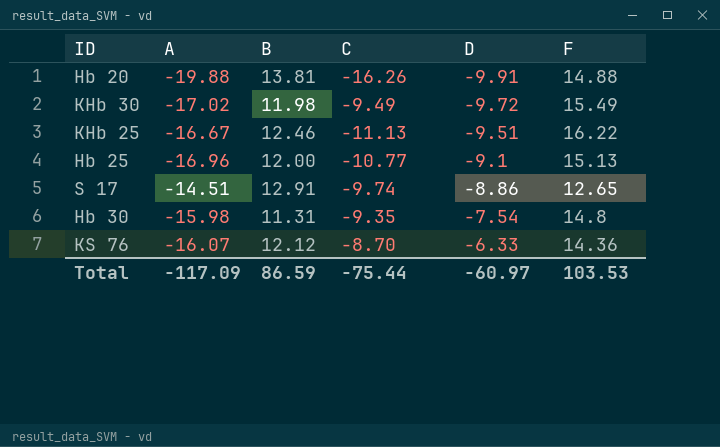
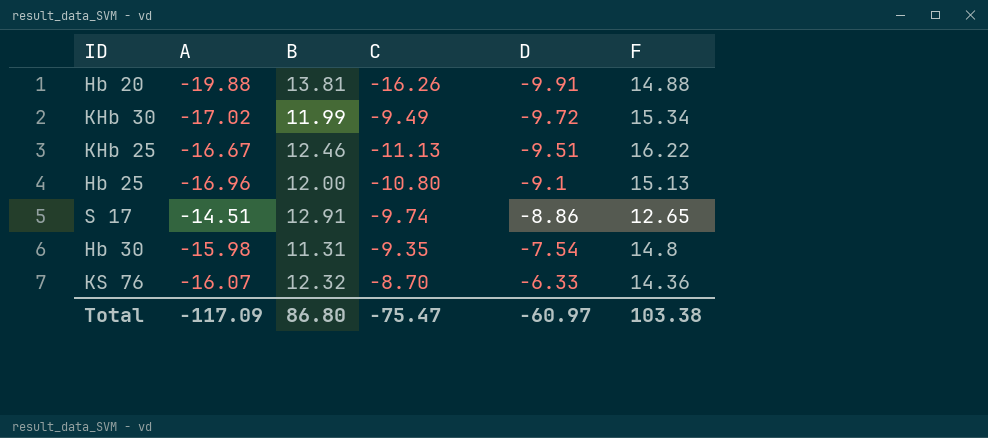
KHb 30 | B: 11.98 -> 11.99
KHb 30 | F: 15.49 -> 15.34
Hb 25 | C: -10.77 -> -10.80
KS 76 | B: 12.12 -> 12.32
Total | B: 86.59 -> 86.80
Total | C: -75.44 -> -75.47
Total | F: 103.53 -> 103.38

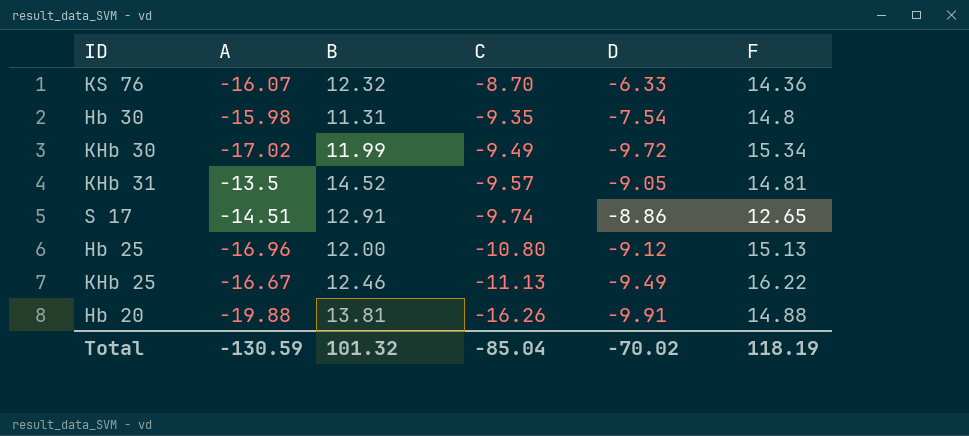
row order: D ascending -> C descending
row KHb 31: none -> -13.5 | 14.52 | -9.57 | -9.05 | 14.81
Hb 25 | D: -9.1 -> -9.12
KHb 25 | D: -9.51 -> -9.49
Total | A: -117.09 -> -130.59
Total | B: 86.80 -> 101.32
Total | C: -75.47 -> -85.04
Total | D: -60.97 -> -70.02
Total | F: 103.38 -> 118.19

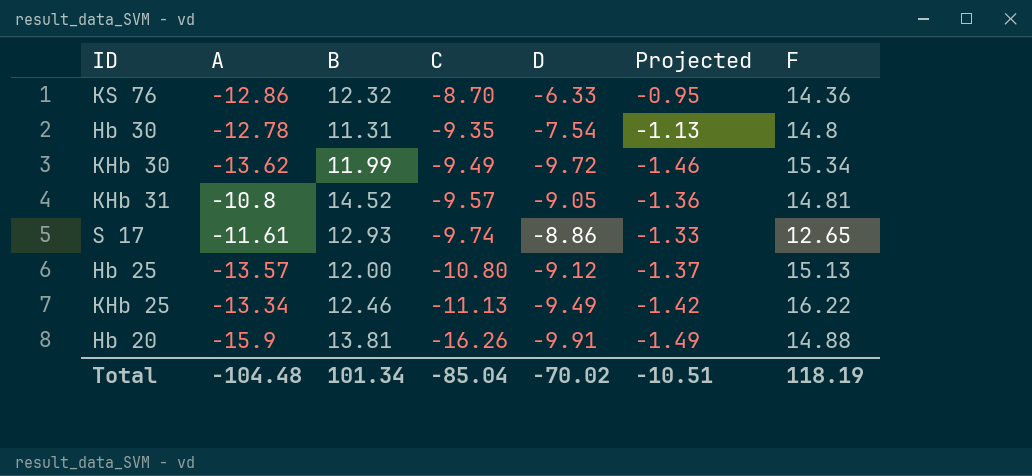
column Projected | formula: none -> [D] * 0.15
KS 76 | A: -16.07 -> -12.86
Hb 30 | A: -15.98 -> -12.78
KHb 30 | A: -17.02 -> -13.62
KHb 31 | A: -13.5 -> -10.8
S 17 | A: -14.51 -> -11.61
S 17 | B: 12.91 -> 12.93
Hb 25 | A: -16.96 -> -13.57
KHb 25 | A: -16.67 -> -13.34
Hb 20 | A: -19.88 -> -15.9
Total | A: -130.59 -> -104.48
Total | B: 101.32 -> 101.34

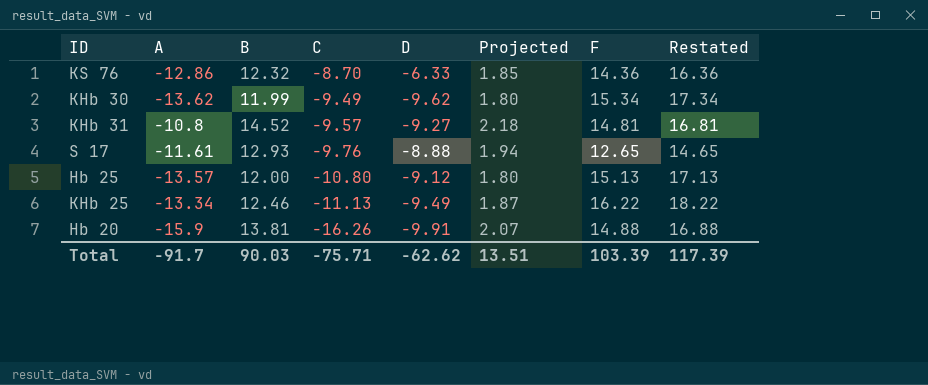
column Projected | formula: [D] * 0.15 -> [B] * 0.15
column Restated | formula: none -> [F] + 2
row Hb 30: -12.78 | 11.31 | -9.35 | -7.54 | -1.13 | 14.8 -> none
KHb 30 | D: -9.72 -> -9.62
KHb 31 | D: -9.05 -> -9.27
S 17 | C: -9.74 -> -9.76
S 17 | D: -8.86 -> -8.88
Total | A: -104.48 -> -91.7
Total | B: 101.34 -> 90.03
Total | C: -85.04 -> -75.71
Total | D: -70.02 -> -62.62
Total | Projected: -10.51 -> 13.51
Total | F: 118.19 -> 103.39

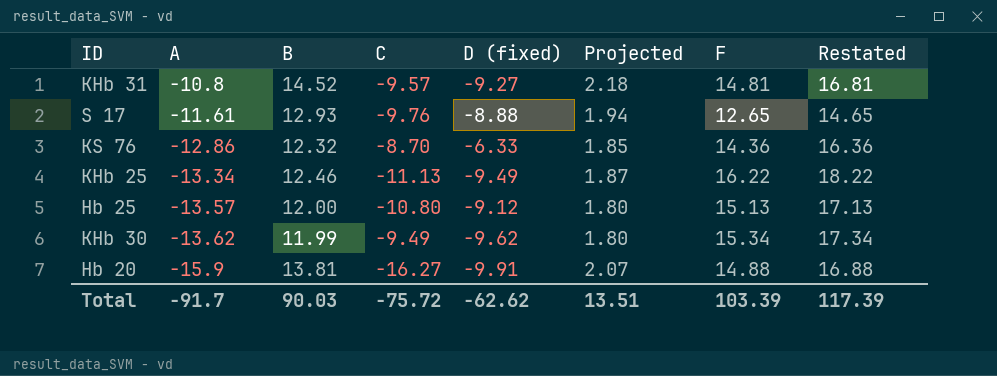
row order: C descending -> A descending
column name: D -> D (fixed)
Hb 20 | C: -16.26 -> -16.27
Total | C: -75.71 -> -75.72

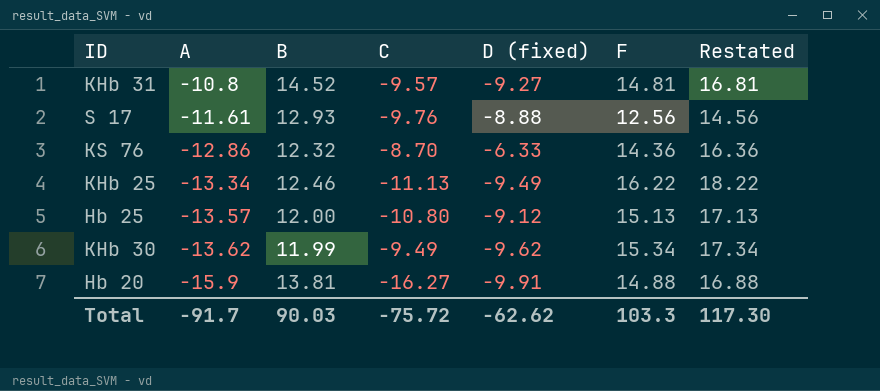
column Projected | formula: [B] * 0.15 -> none
S 17 | F: 12.65 -> 12.56
S 17 | Restated: 14.65 -> 14.56
Total | F: 103.39 -> 103.3
Total | Restated: 117.39 -> 117.30

